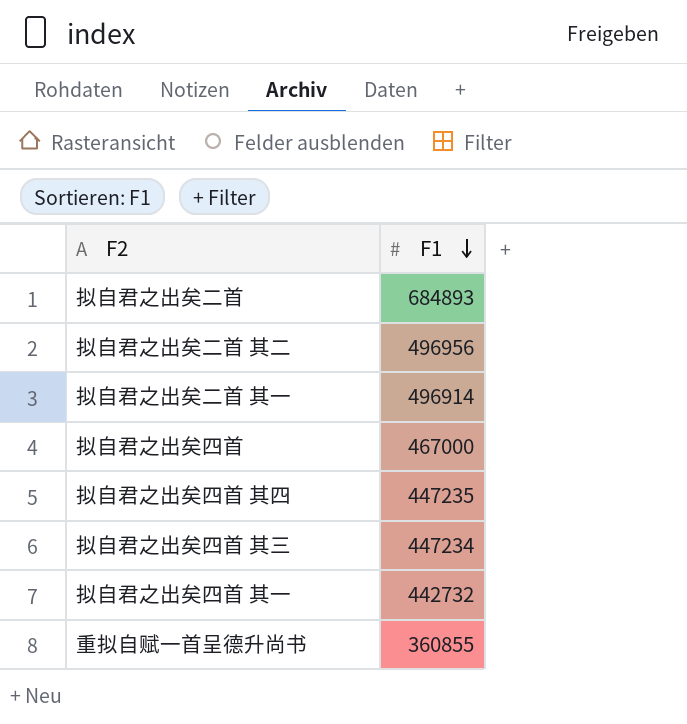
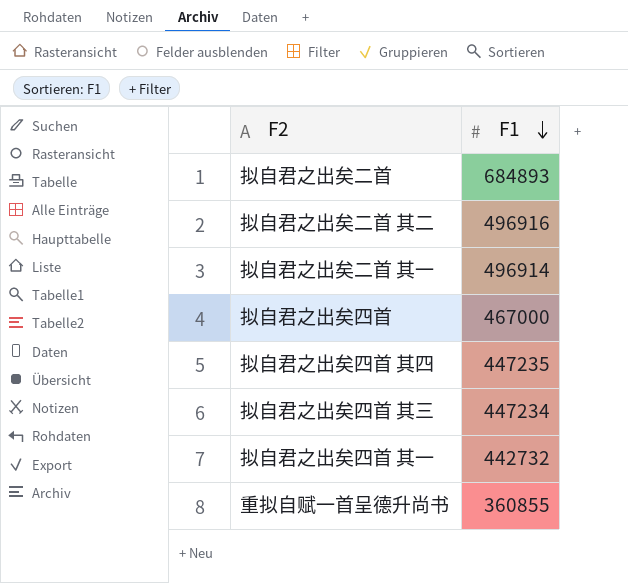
拟自君之出矣二首 其二 | F1: 496956 -> 496916

